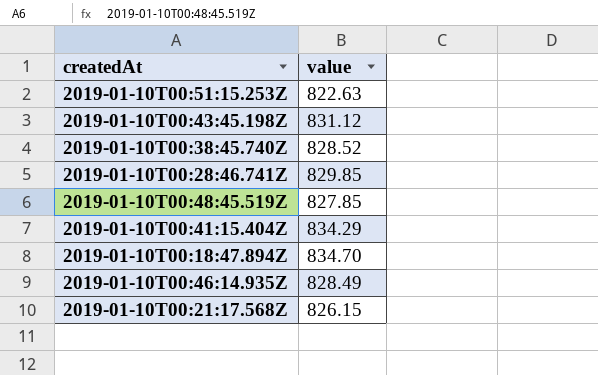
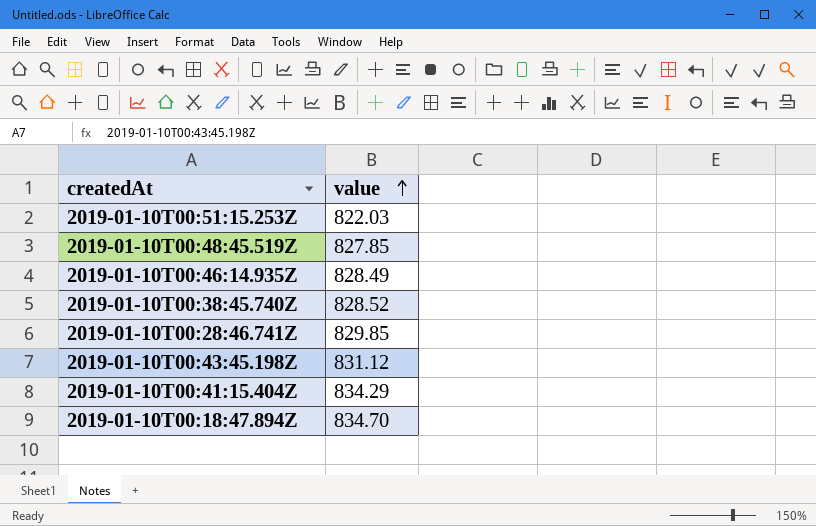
row order: none -> value ascending
row 2019-01-10T00:21:17.568Z: 826.15 -> none
2019-01-10T00:51:15.253Z | value: 822.63 -> 822.03

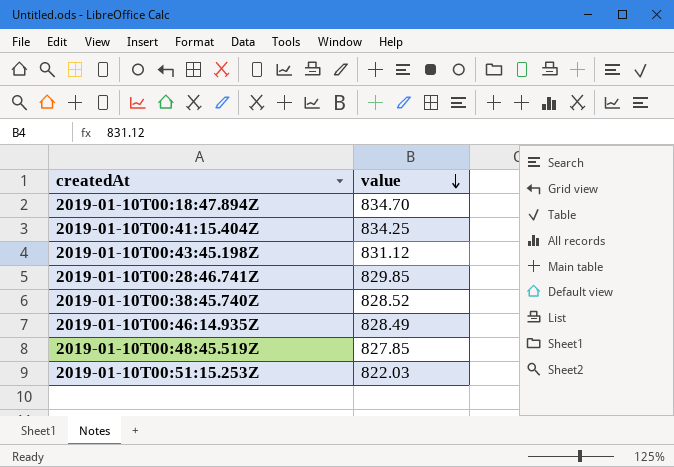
row order: value ascending -> value descending
2019-01-10T00:41:15.404Z | value: 834.29 -> 834.25

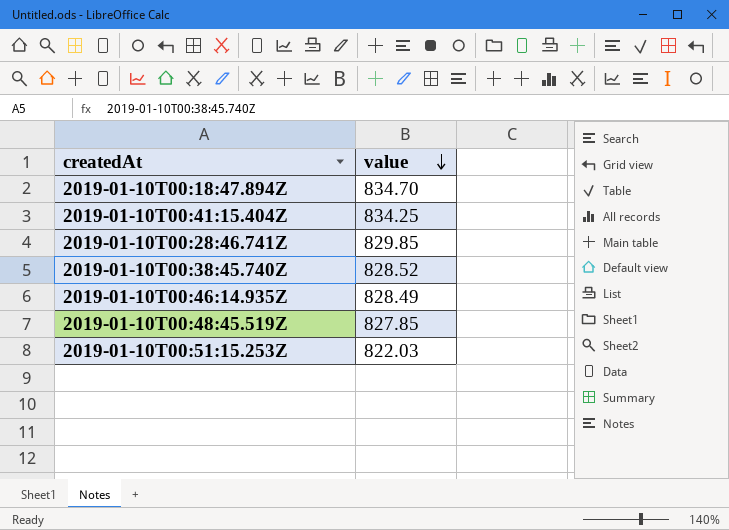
row 2019-01-10T00:43:45.198Z: 831.12 -> none

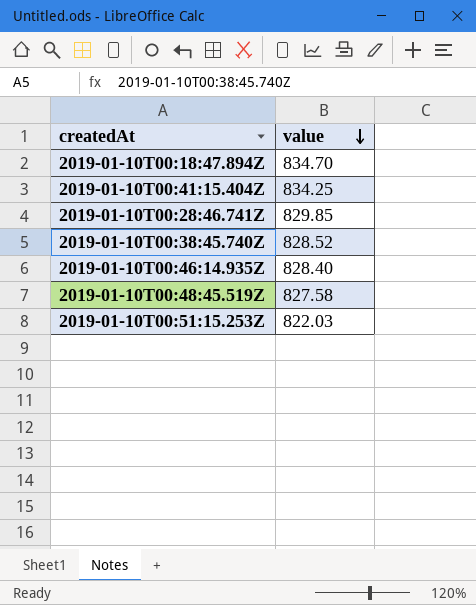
2019-01-10T00:46:14.935Z | value: 828.49 -> 828.40
2019-01-10T00:48:45.519Z | value: 827.85 -> 827.58

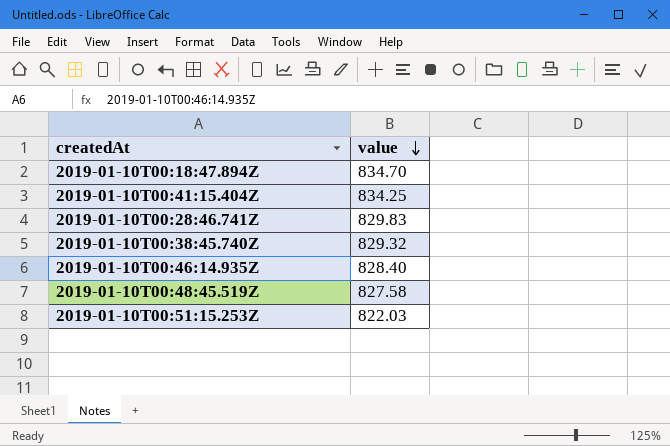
2019-01-10T00:28:46.741Z | value: 829.85 -> 829.83
2019-01-10T00:38:45.740Z | value: 828.52 -> 829.32

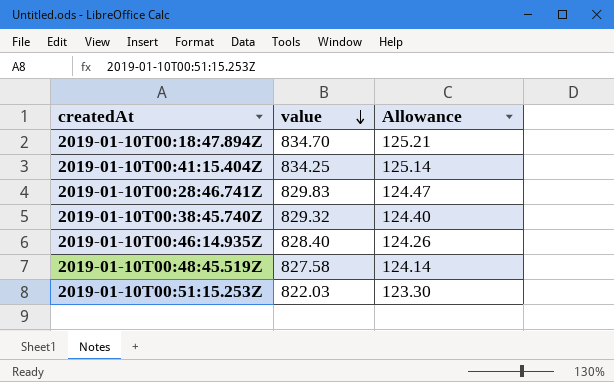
column Allowance | formula: none -> [value] * 0.15

